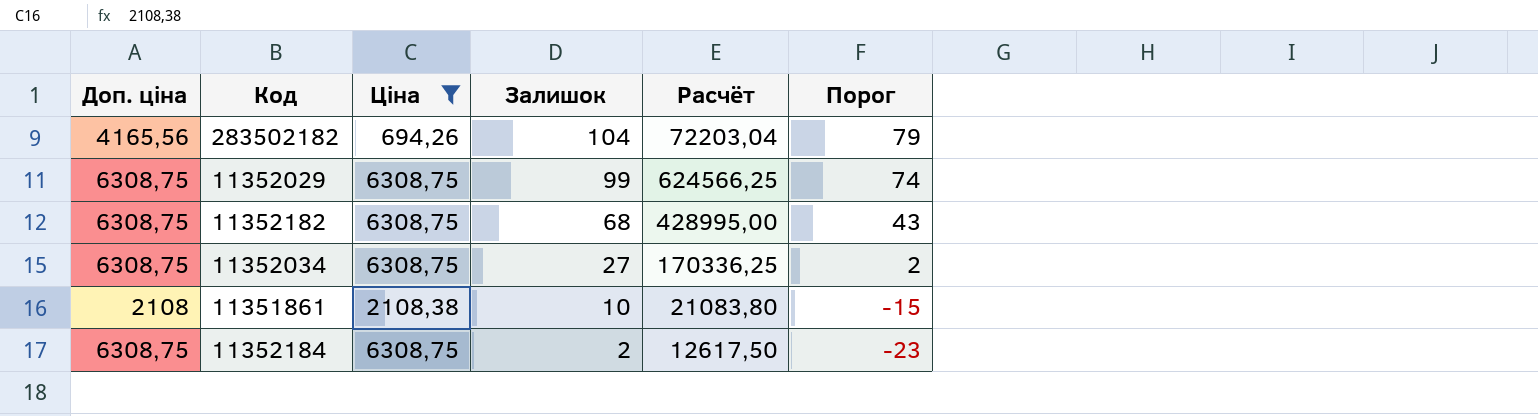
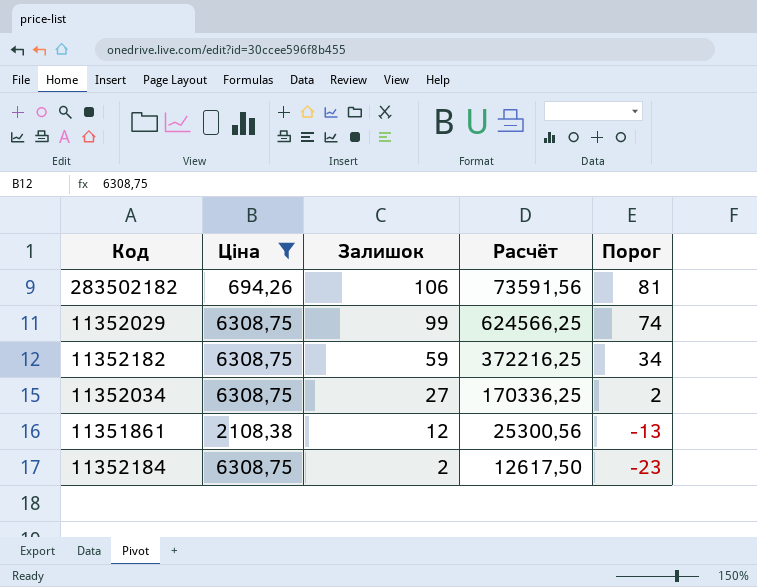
column Доп. ціна | position: 1 -> none
283502182 | Залишок: 104 -> 106
283502182 | Расчёт: 72203,04 -> 73591,56
283502182 | Порог: 79 -> 81
11352182 | Залишок: 68 -> 59
11352182 | Расчёт: 428995,00 -> 372216,25
11352182 | Порог: 43 -> 34
11351861 | Залишок: 10 -> 12
11351861 | Расчёт: 21083,80 -> 25300,56
11351861 | Порог: -15 -> -13

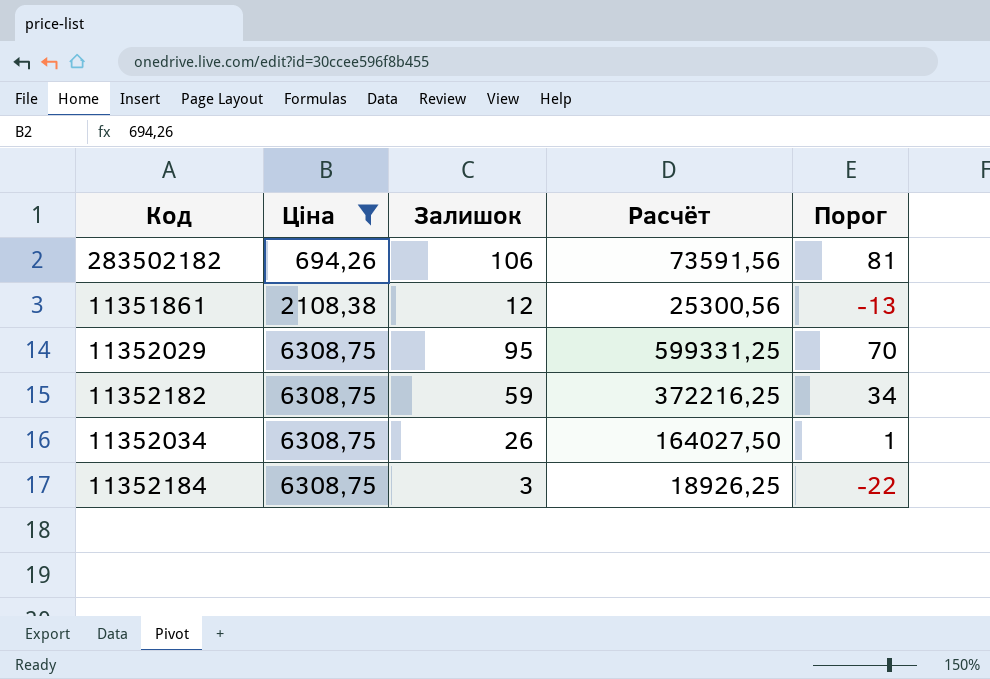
row order: Залишок descending -> Ціна ascending
11352029 | Залишок: 99 -> 95
11352029 | Расчёт: 624566,25 -> 599331,25
11352029 | Порог: 74 -> 70
11352034 | Залишок: 27 -> 26
11352034 | Расчёт: 170336,25 -> 164027,50
11352034 | Порог: 2 -> 1
11352184 | Залишок: 2 -> 3
11352184 | Расчёт: 12617,50 -> 18926,25
11352184 | Порог: -23 -> -22

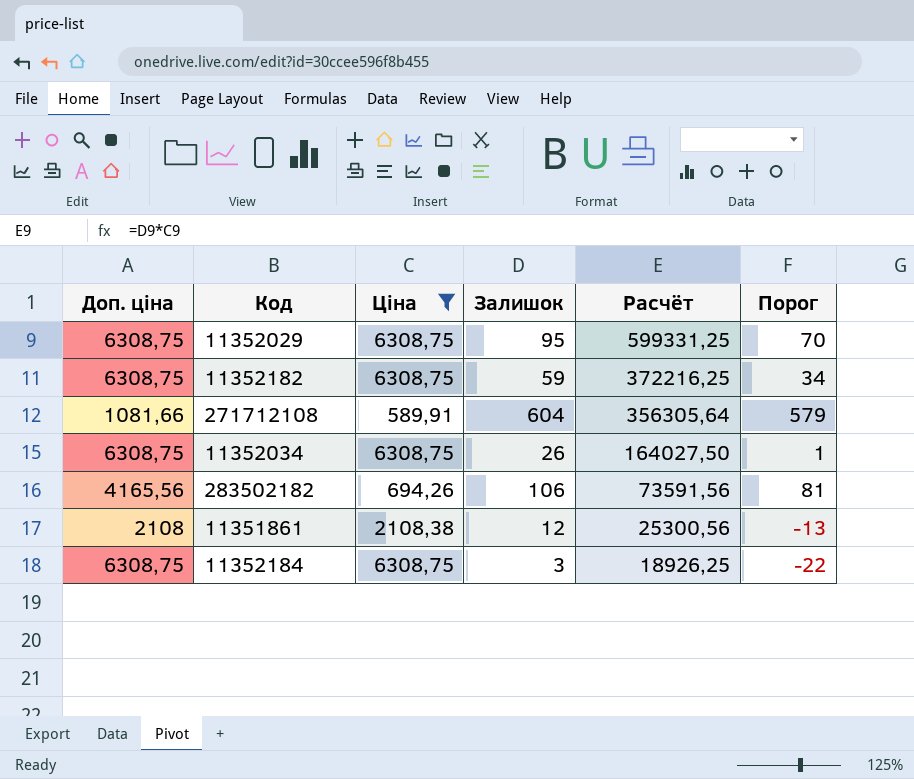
row order: Ціна ascending -> Расчёт descending
column Доп. ціна | position: none -> 1
row 271712108: none -> 1081,66 | 589,91 | 604 | 356305,64 | 579

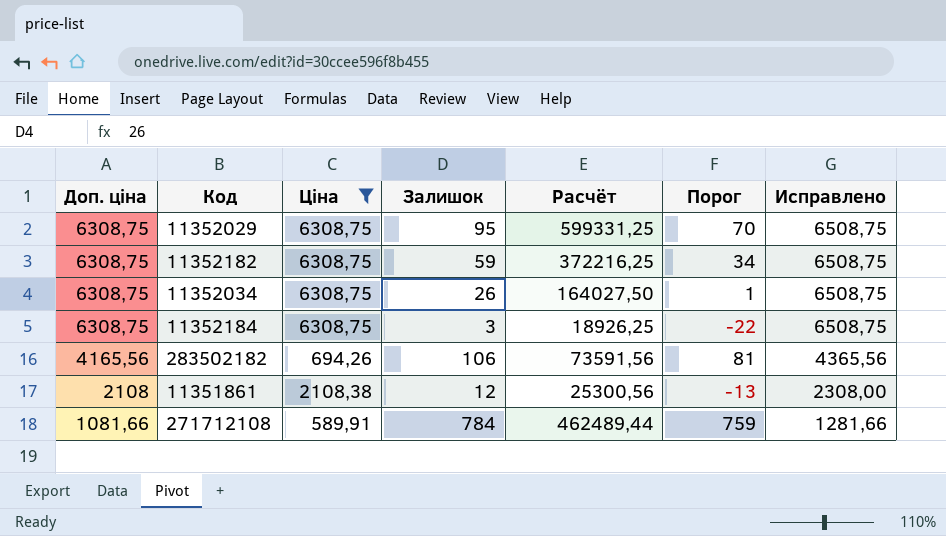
row order: Расчёт descending -> Доп. ціна descending
column Исправлено | formula: none -> [Доп. ціна] + 200
271712108 | Залишок: 604 -> 784
271712108 | Расчёт: 356305,64 -> 462489,44
271712108 | Порог: 579 -> 759

